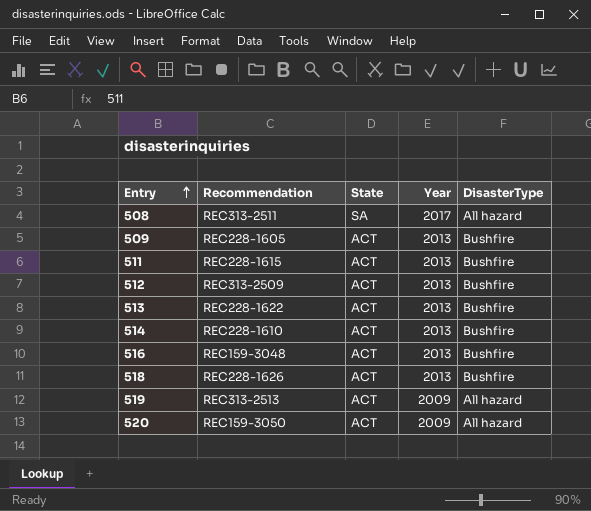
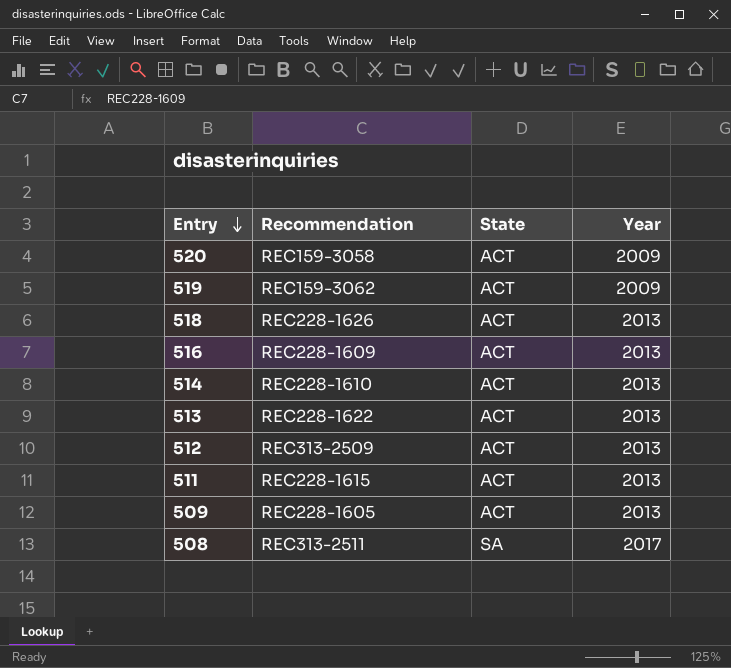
row order: Entry ascending -> Entry descending
column DisasterType | position: 5 -> none
520 | Recommendation: REC159-3050 -> REC159-3058
519 | Recommendation: REC313-2513 -> REC159-3062
516 | Recommendation: REC159-3048 -> REC228-1609

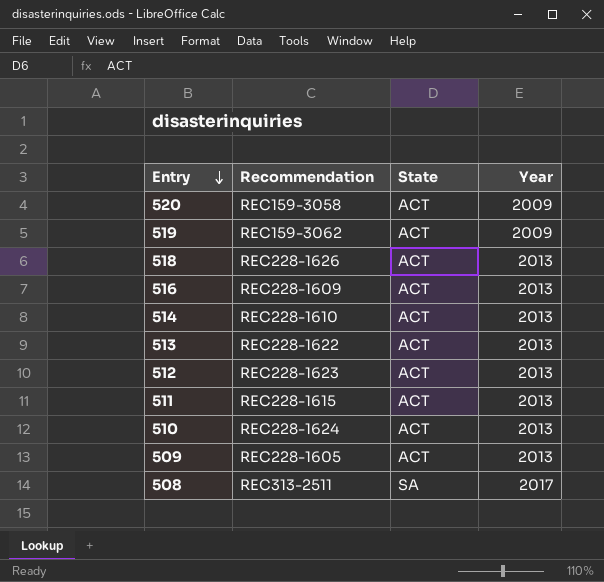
512 | Recommendation: REC313-2509 -> REC228-1623
row 510: none -> REC228-1624 | ACT | 2013

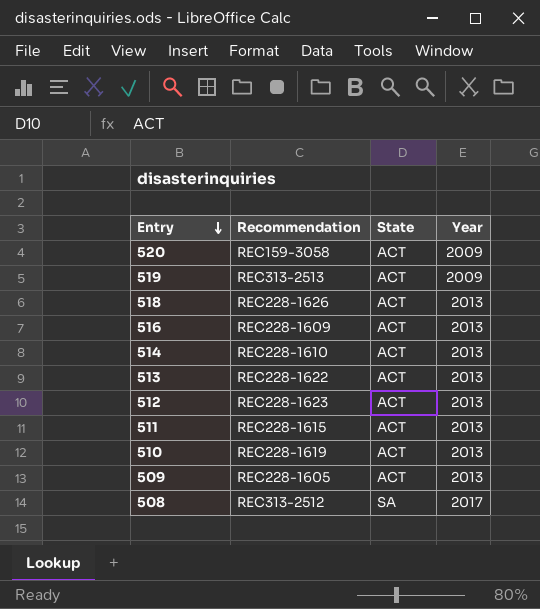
519 | Recommendation: REC159-3062 -> REC313-2513
510 | Recommendation: REC228-1624 -> REC228-1619
508 | Recommendation: REC313-2511 -> REC313-2512

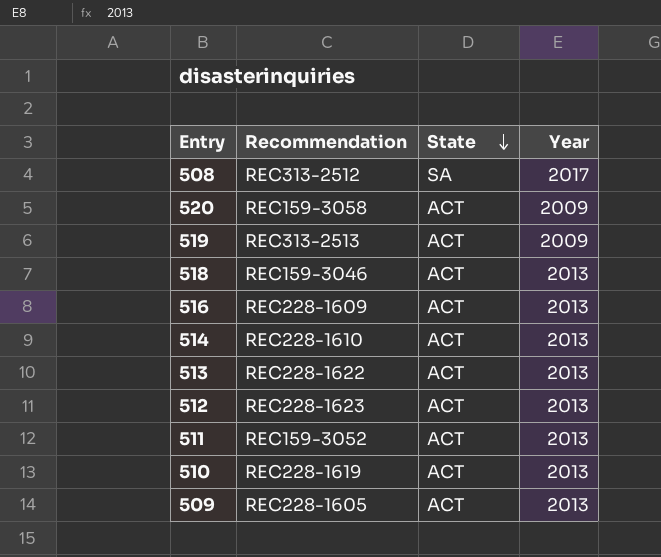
row order: Entry descending -> State descending
518 | Recommendation: REC228-1626 -> REC159-3046
511 | Recommendation: REC228-1615 -> REC159-3052

